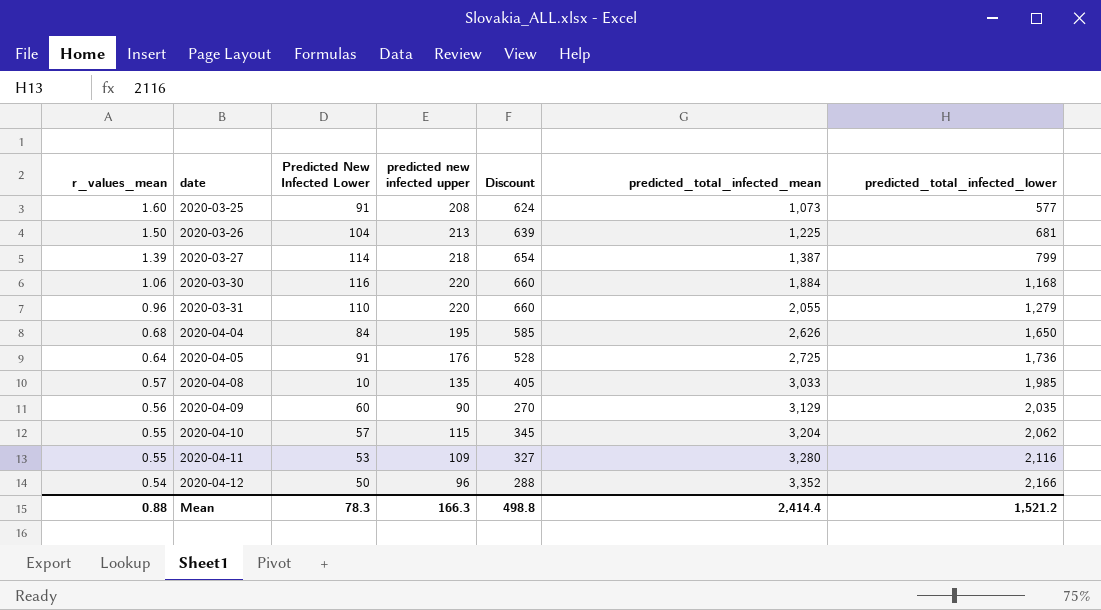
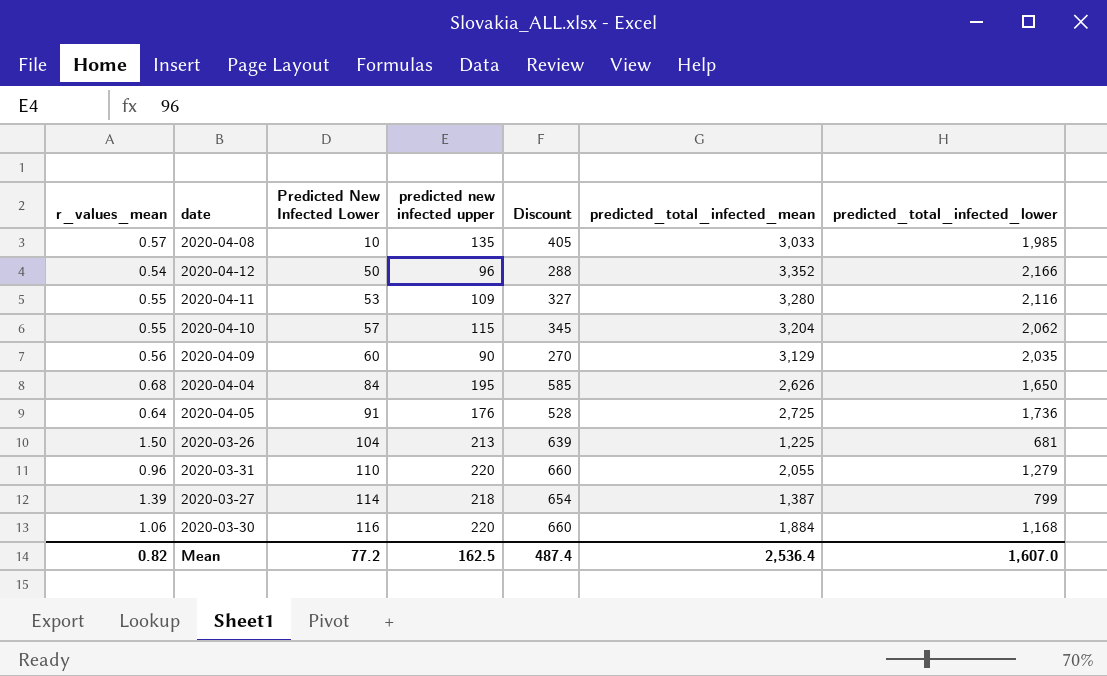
row order: r_values_mean descending -> Predicted New Infected Lower ascending
row 2020-03-25: 1.60 | 91 | 208 | 624 | 1,073 | 577 -> none
Mean | r_values_mean: 0.88 -> 0.82
Mean | Predicted New Infected Lower: 78.3 -> 77.2
Mean | predicted new infected upper: 166.3 -> 162.5
Mean | Discount: 498.8 -> 487.4
Mean | predicted_total_infected_mean: 2,414.4 -> 2,536.4
Mean | predicted_total_infected_lower: 1,521.2 -> 1,607.0

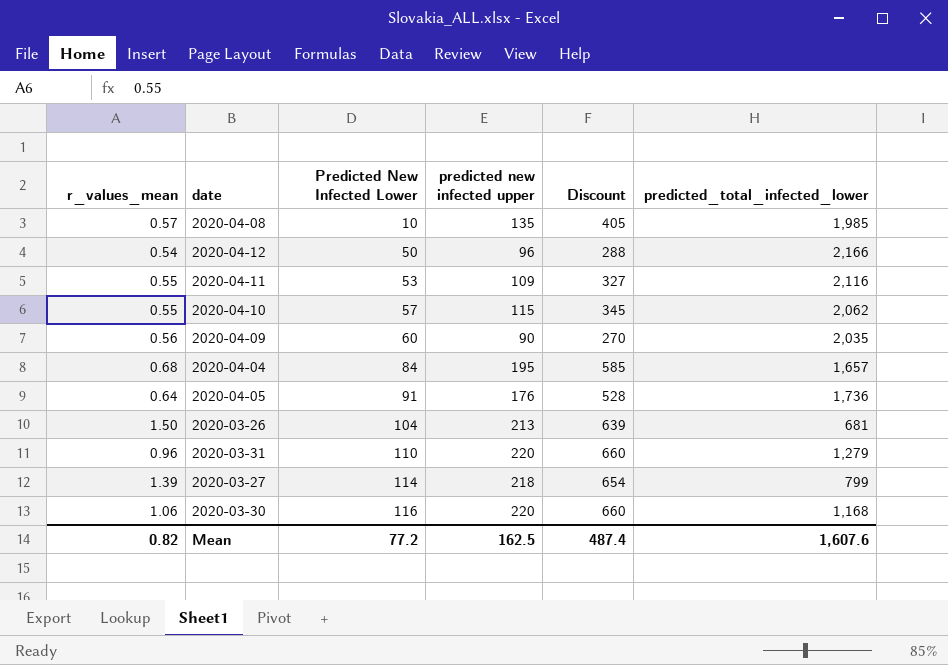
column predicted_total_infected_mean | position: 6 -> none
2020-04-04 | predicted_total_infected_lower: 1,650 -> 1,657
Mean | predicted_total_infected_lower: 1,607.0 -> 1,607.6

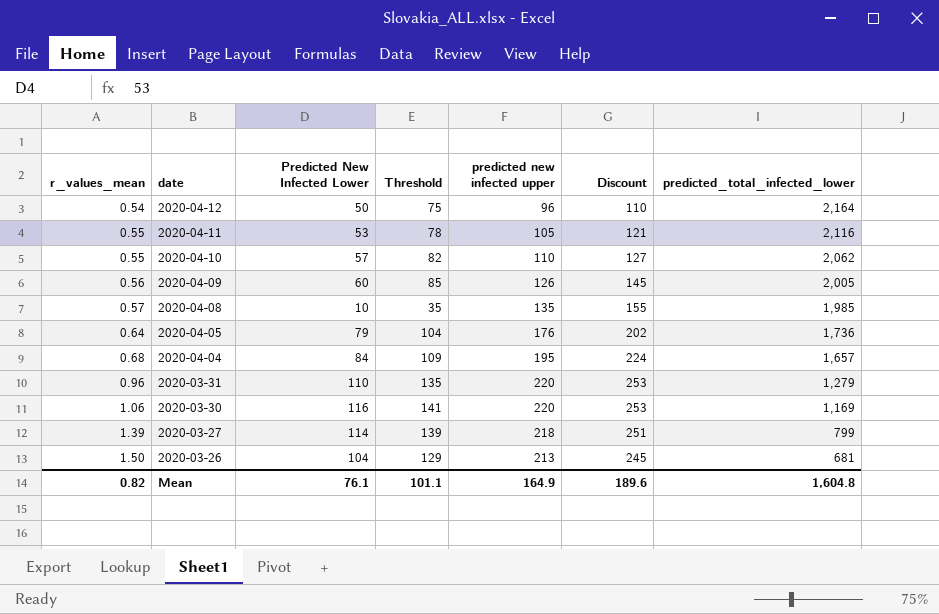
row order: Predicted New Infected Lower ascending -> r_values_mean ascending
column Threshold | formula: none -> [Predicted New Infected Lower] + 25
column Discount | formula: [predicted new infected upper] * 3 -> [predicted new infected upper] * 1.15
2020-04-12 | predicted_total_infected_lower: 2,166 -> 2,164
2020-04-11 | predicted new infected upper: 109 -> 105
2020-04-10 | predicted new infected upper: 115 -> 110
2020-04-09 | predicted new infected upper: 90 -> 126
2020-04-09 | predicted_total_infected_lower: 2,035 -> 2,005
2020-04-05 | Predicted New Infected Lower: 91 -> 79
2020-03-30 | predicted_total_infected_lower: 1,168 -> 1,169
Mean | Predicted New Infected Lower: 77.2 -> 76.1
Mean | predicted new infected upper: 162.5 -> 164.9
Mean | Discount: 487.4 -> 189.6
Mean | predicted_total_infected_lower: 1,607.6 -> 1,604.8

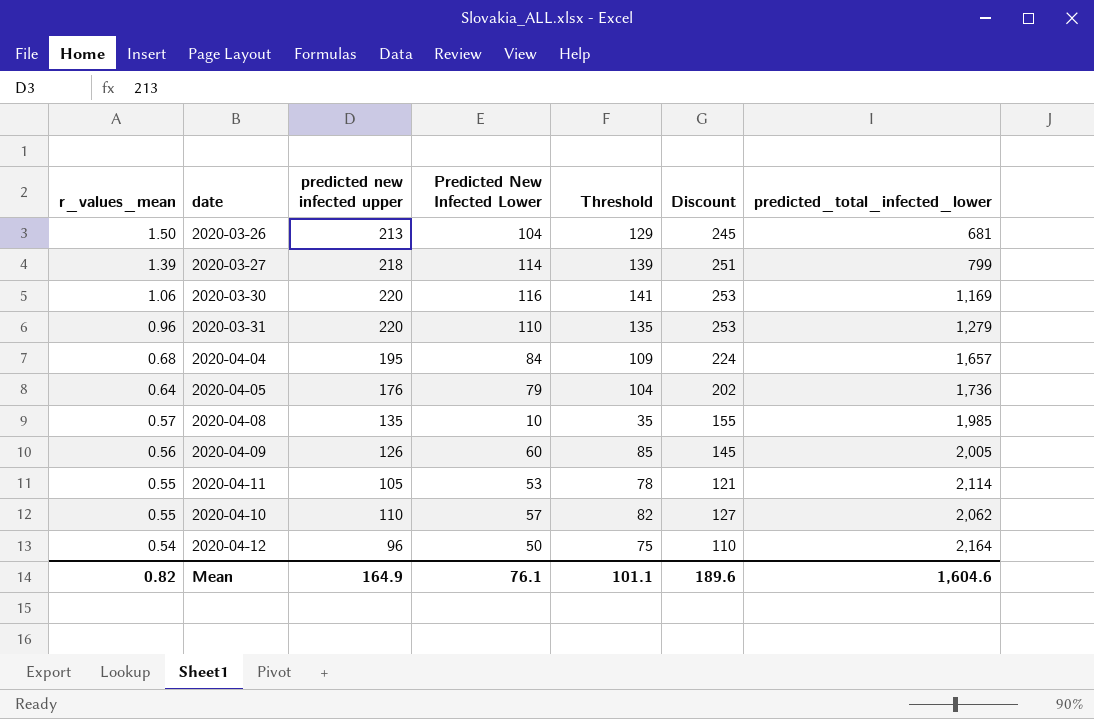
row order: r_values_mean ascending -> r_values_mean descending
column predicted new infected upper | position: 5 -> 3
2020-04-11 | predicted_total_infected_lower: 2,116 -> 2,114
Mean | predicted_total_infected_lower: 1,604.8 -> 1,604.6

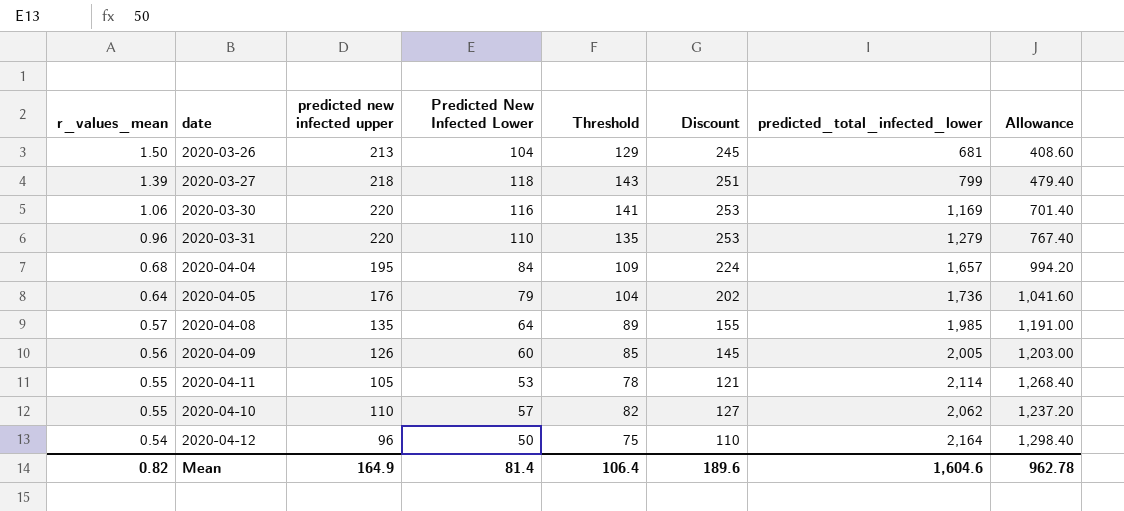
column Allowance | formula: none -> [predicted_total_infected_lower] * 0.6
2020-03-27 | Predicted New Infected Lower: 114 -> 118
2020-03-27 | Threshold: 139 -> 143
2020-04-08 | Predicted New Infected Lower: 10 -> 64
2020-04-08 | Threshold: 35 -> 89
Mean | Predicted New Infected Lower: 76.1 -> 81.4
Mean | Threshold: 101.1 -> 106.4

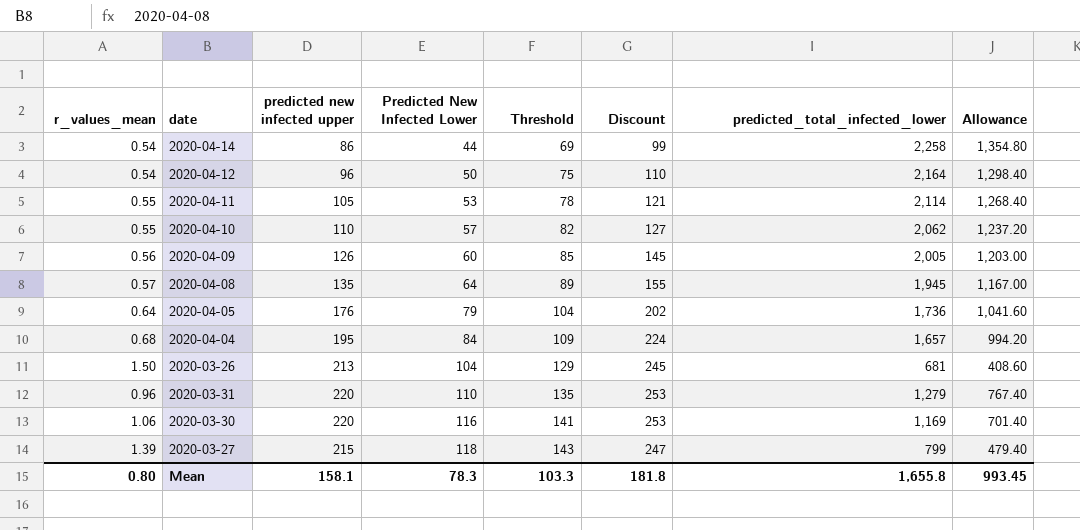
row order: r_values_mean descending -> Predicted New Infected Lower ascending
row 2020-04-14: none -> 0.54 | 86 | 44 | 69 | 99 | 2,258 | 1,354.80
2020-04-08 | predicted_total_infected_lower: 1,985 -> 1,945
2020-04-08 | Allowance: 1,191.00 -> 1,167.00
2020-03-27 | predicted new infected upper: 218 -> 215
2020-03-27 | Discount: 251 -> 247
Mean | r_values_mean: 0.82 -> 0.80
Mean | predicted new infected upper: 164.9 -> 158.1
Mean | Predicted New Infected Lower: 81.4 -> 78.3
Mean | Threshold: 106.4 -> 103.3
Mean | Discount: 189.6 -> 181.8
Mean | predicted_total_infected_lower: 1,604.6 -> 1,655.8
Mean | Allowance: 962.78 -> 993.45

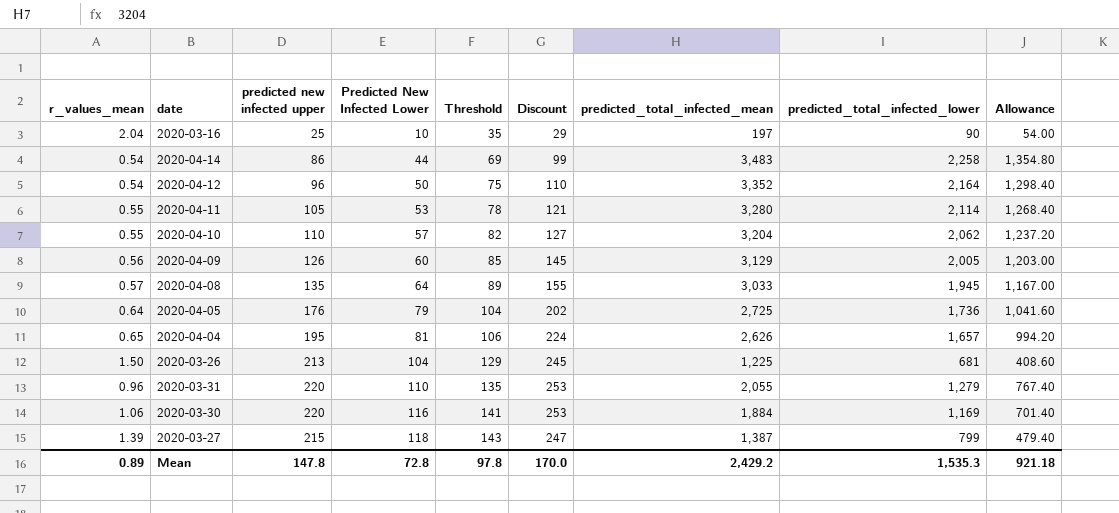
column predicted_total_infected_mean | position: none -> 7
row 2020-03-16: none -> 2.04 | 25 | 10 | 35 | 29 | 197 | 90 | 54.00
2020-04-04 | r_values_mean: 0.68 -> 0.65
2020-04-04 | Predicted New Infected Lower: 84 -> 81
2020-04-04 | Threshold: 109 -> 106
Mean | r_values_mean: 0.80 -> 0.89
Mean | predicted new infected upper: 158.1 -> 147.8
Mean | Predicted New Infected Lower: 78.3 -> 72.8
Mean | Threshold: 103.3 -> 97.8
Mean | Discount: 181.8 -> 170.0
Mean | predicted_total_infected_lower: 1,655.8 -> 1,535.3
Mean | Allowance: 993.45 -> 921.18

